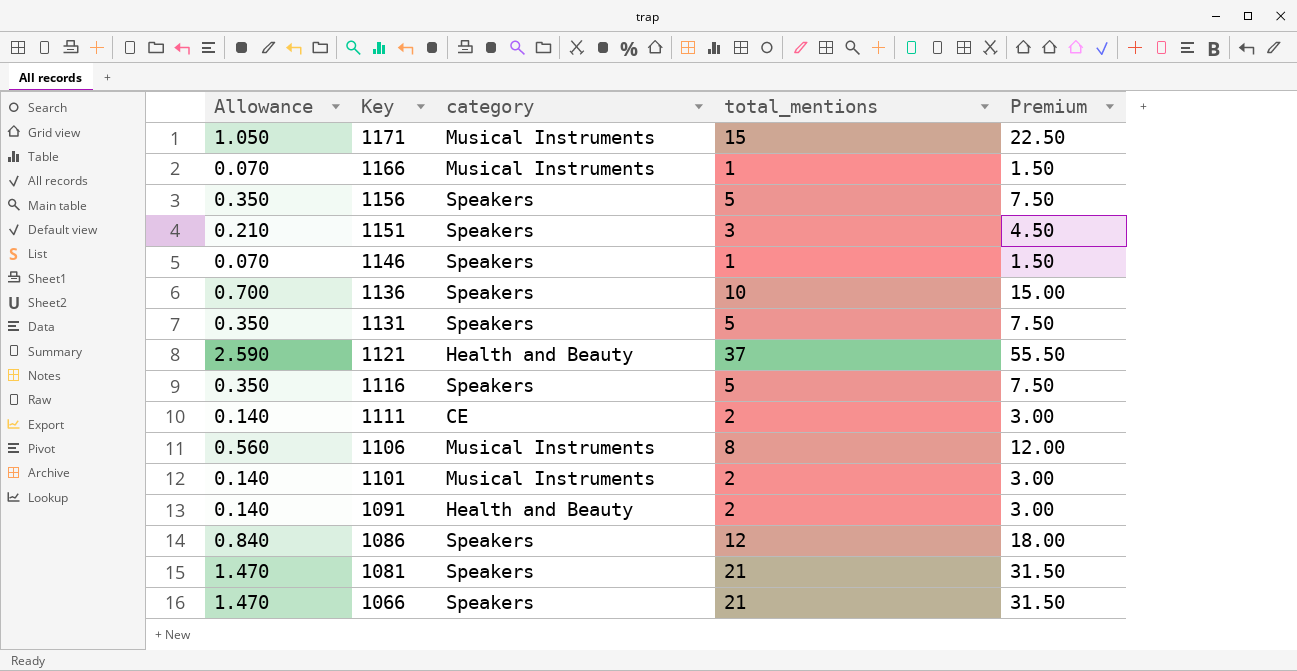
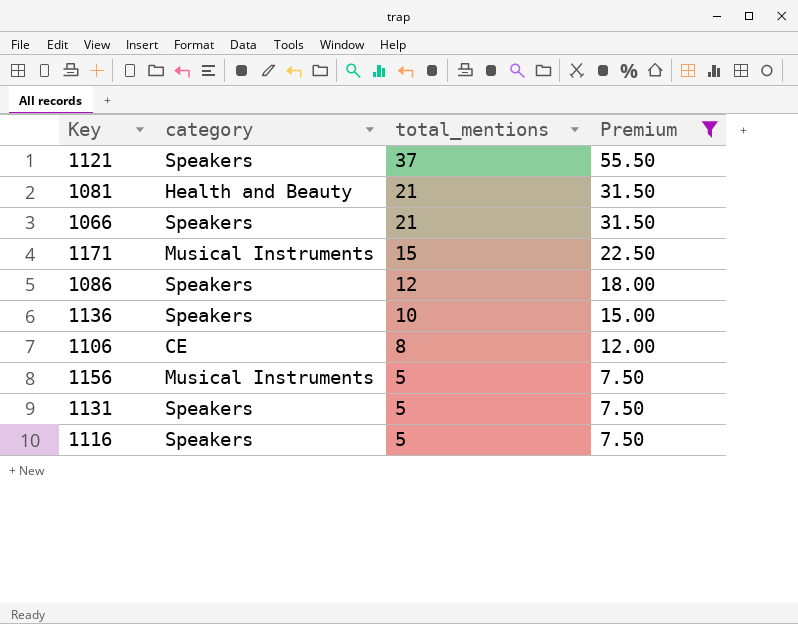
filter: none -> Premium >= 7.50
row order: Key descending -> total_mentions descending
column Allowance | formula: [total_mentions] * 0.07 -> none
1121 | category: Health and Beauty -> Speakers
1081 | category: Speakers -> Health and Beauty
1106 | category: Musical Instruments -> CE
1156 | category: Speakers -> Musical Instruments

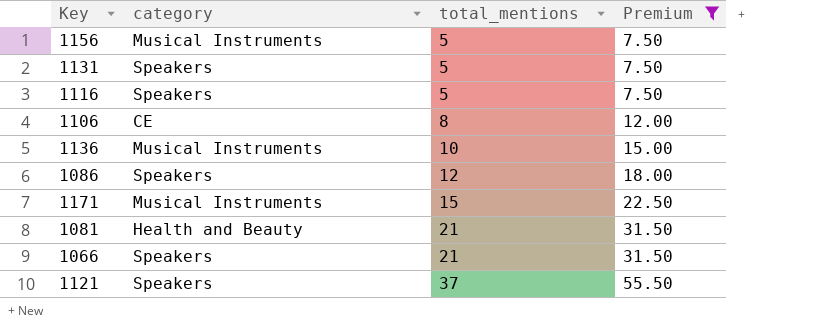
row order: total_mentions descending -> total_mentions ascending
1136 | category: Speakers -> Musical Instruments

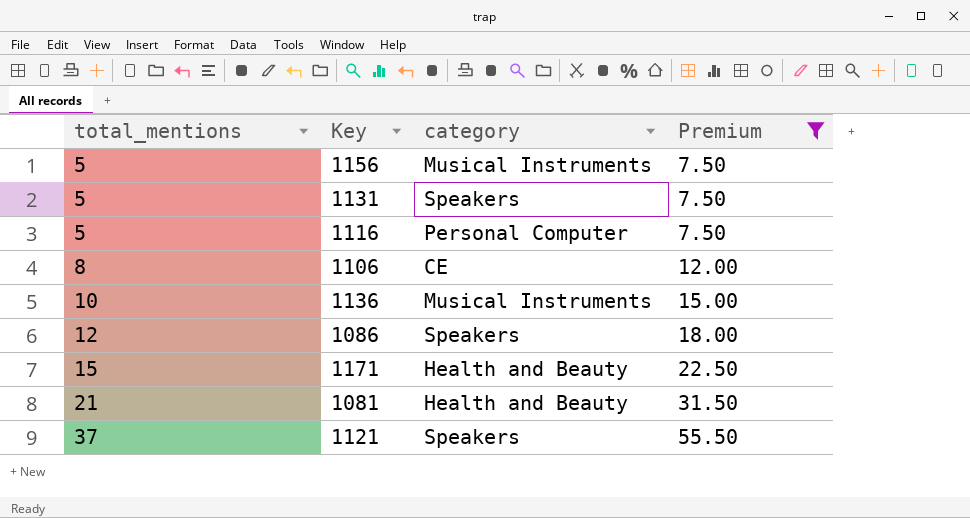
column total_mentions | position: 3 -> 1
row 1066: Speakers | 21 | 31.50 -> none
1116 | category: Speakers -> Personal Computer
1171 | category: Musical Instruments -> Health and Beauty

